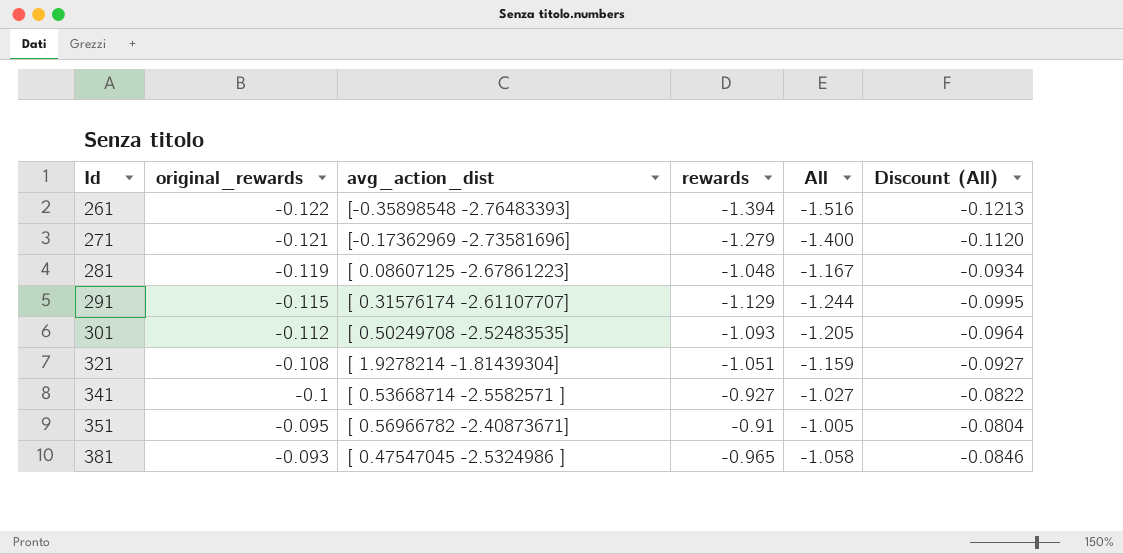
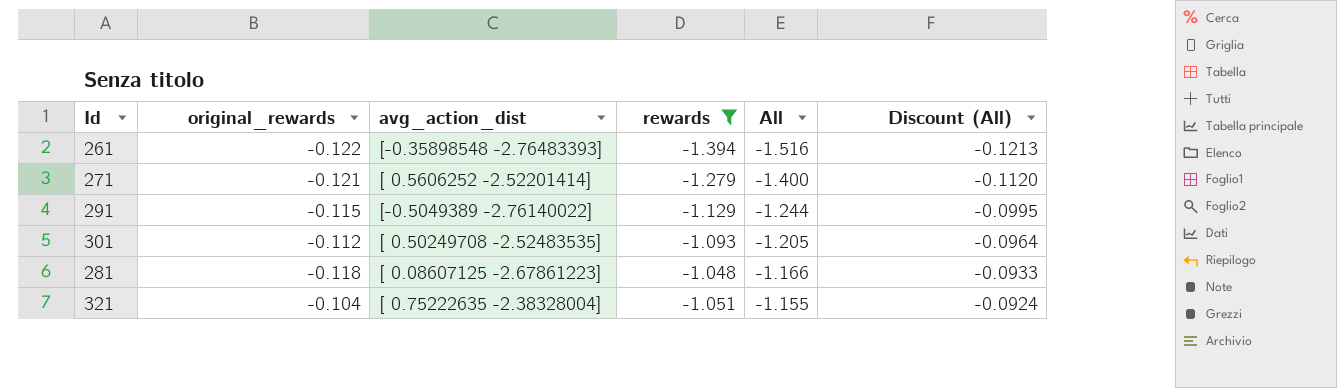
filter: none -> rewards <= -1.048
row order: Id ascending -> All ascending
271 | avg_action_dist: [-0.17362969 -2.73581696] -> [ 0.5606252 -2.52201414]
291 | avg_action_dist: [ 0.31576174 -2.61107707] -> [-0.5049389 -2.76140022]
281 | original_rewards: -0.119 -> -0.118
281 | All: -1.167 -> -1.166
281 | Discount (All): -0.0934 -> -0.0933
321 | original_rewards: -0.108 -> -0.104
321 | avg_action_dist: [ 1.9278214 -1.81439304] -> [ 0.75222635 -2.38328004]
321 | All: -1.159 -> -1.155
321 | Discount (All): -0.0927 -> -0.0924

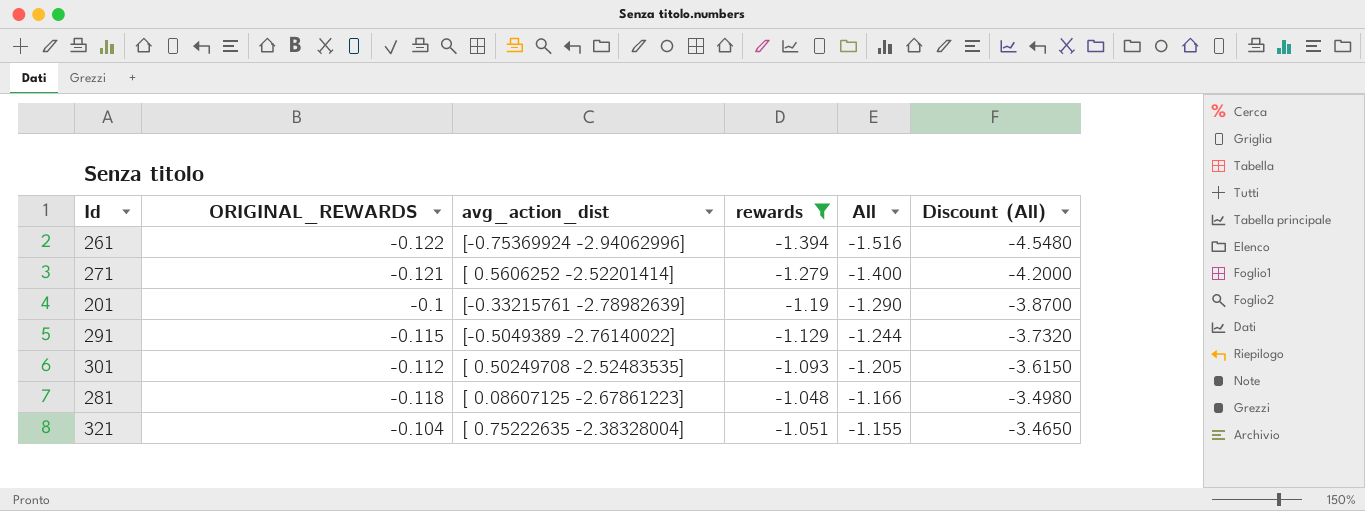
column name: original_rewards -> ORIGINAL_REWARDS
column Discount (All) | formula: [All] * 0.08 -> [All] * 3
261 | avg_action_dist: [-0.35898548 -2.76483393] -> [-0.75369924 -2.94062996]
row 201: none -> -0.1 | [-0.33215761 -2.78982639] | -1.19 | -1.290 | -3.8700

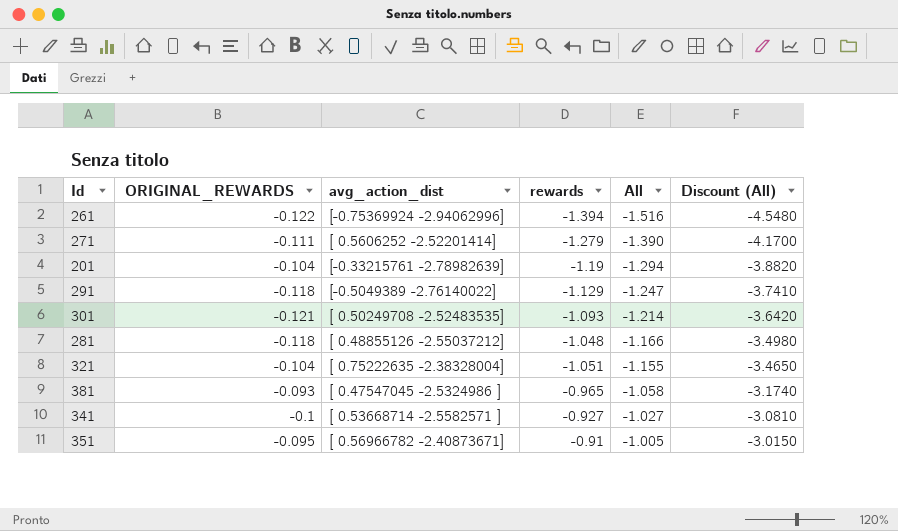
filter: rewards <= -1.048 -> none
271 | ORIGINAL_REWARDS: -0.121 -> -0.111
271 | All: -1.400 -> -1.390
271 | Discount (All): -4.2000 -> -4.1700
201 | ORIGINAL_REWARDS: -0.1 -> -0.104
201 | All: -1.290 -> -1.294
201 | Discount (All): -3.8700 -> -3.8820
291 | ORIGINAL_REWARDS: -0.115 -> -0.118
291 | All: -1.244 -> -1.247
291 | Discount (All): -3.7320 -> -3.7410
301 | ORIGINAL_REWARDS: -0.112 -> -0.121
301 | All: -1.205 -> -1.214
301 | Discount (All): -3.6150 -> -3.6420
281 | avg_action_dist: [ 0.08607125 -2.67861223] -> [ 0.48855126 -2.55037212]

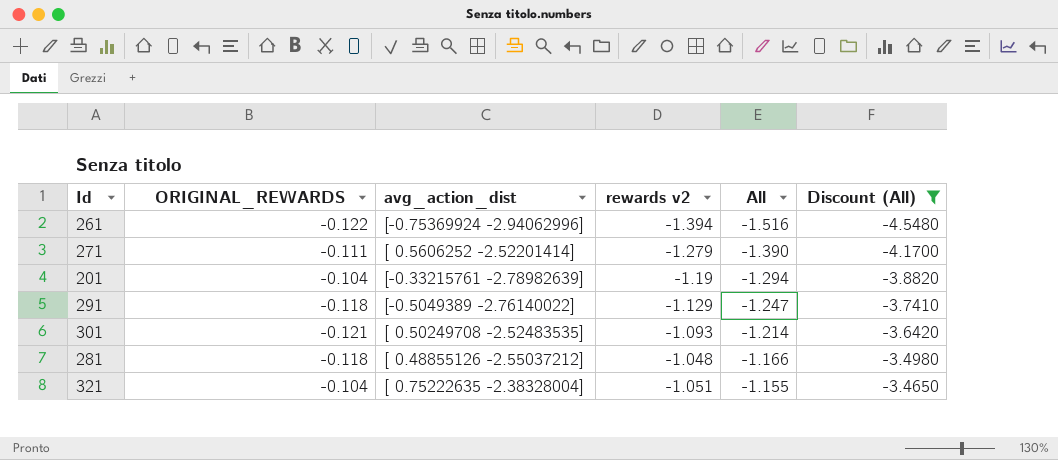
filter: none -> Discount (All) <= -3.4650
column name: rewards -> rewards v2

